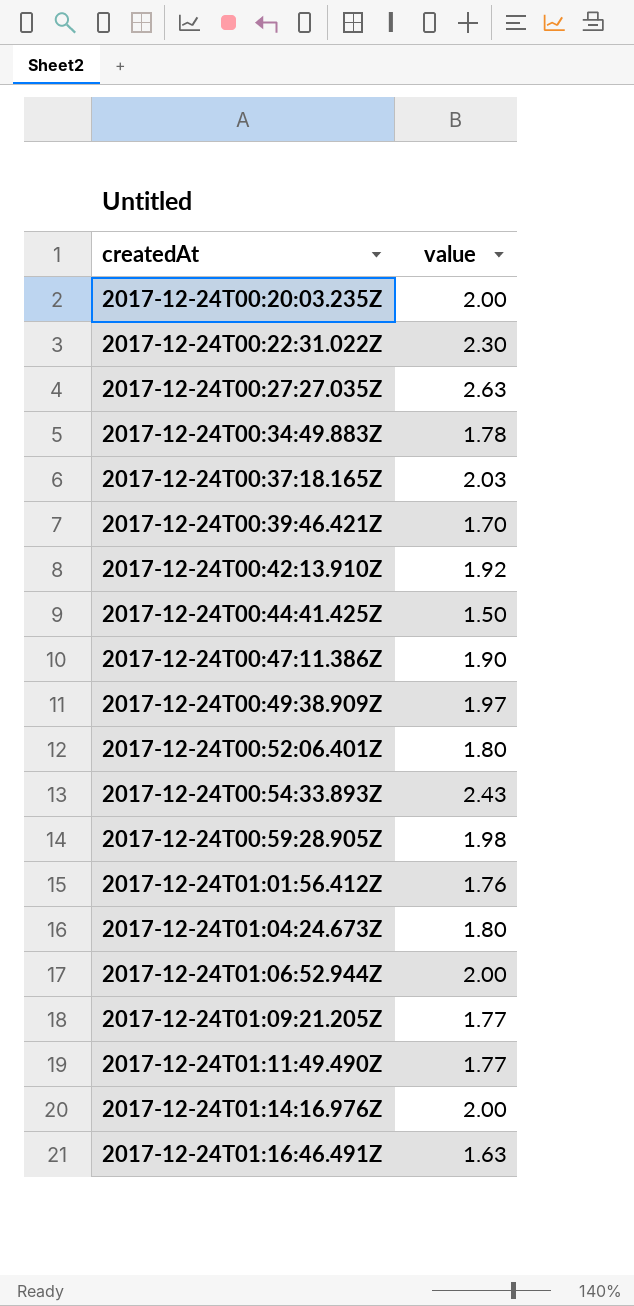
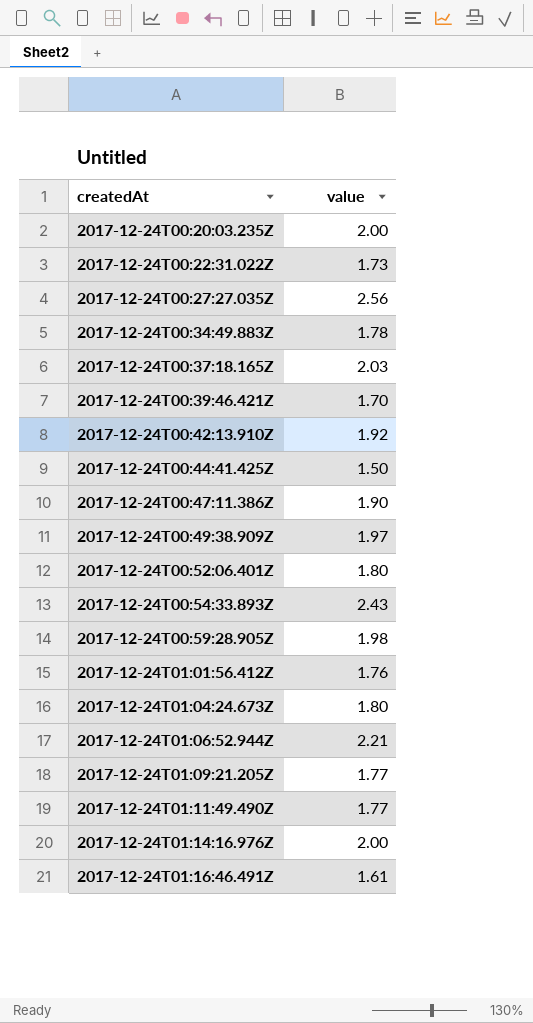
2017-12-24T00:22:31.022Z | value: 2.30 -> 1.73
2017-12-24T00:27:27.035Z | value: 2.63 -> 2.56
2017-12-24T01:06:52.944Z | value: 2.00 -> 2.21
2017-12-24T01:16:46.491Z | value: 1.63 -> 1.61

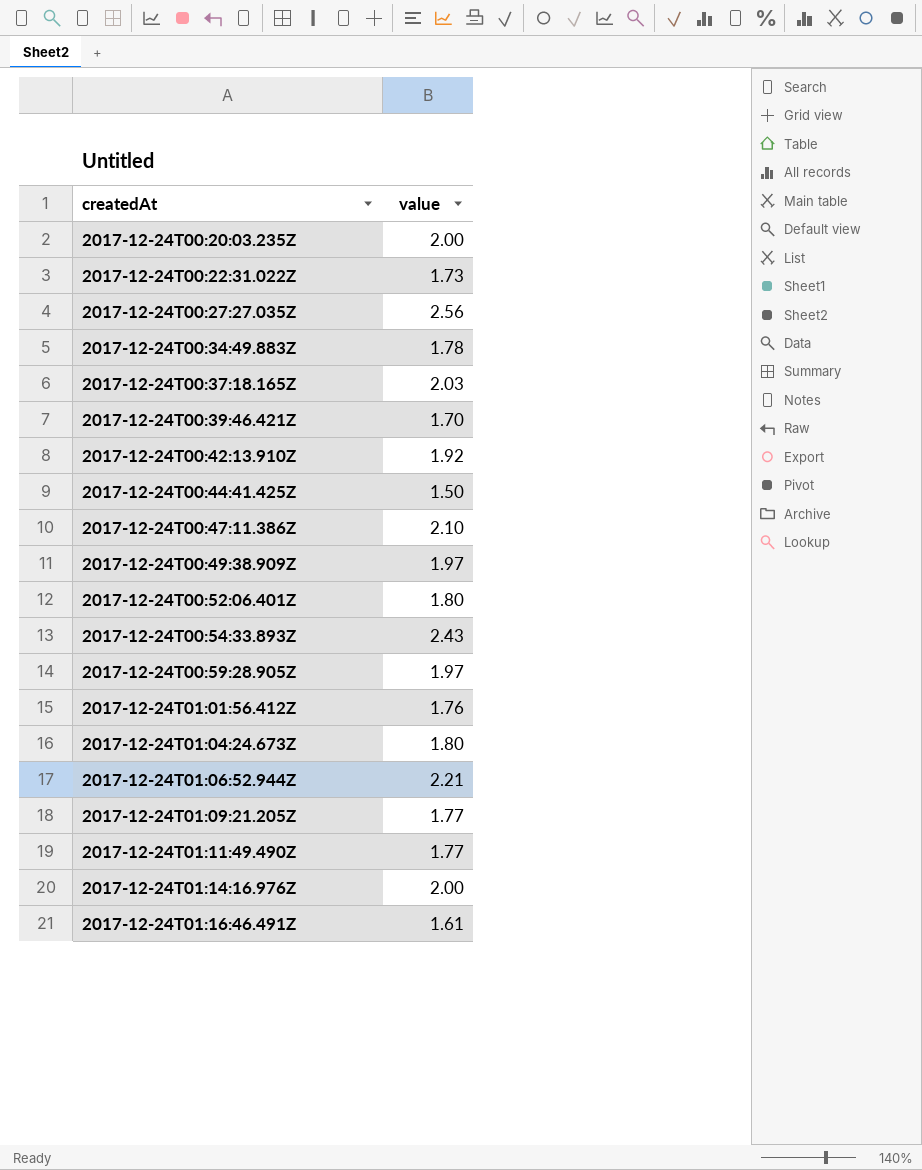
2017-12-24T00:47:11.386Z | value: 1.90 -> 2.10
2017-12-24T00:59:28.905Z | value: 1.98 -> 1.97

